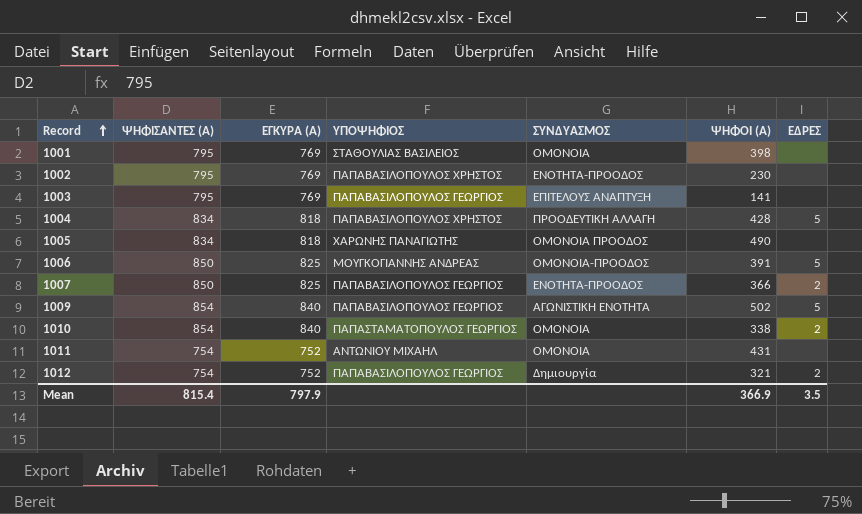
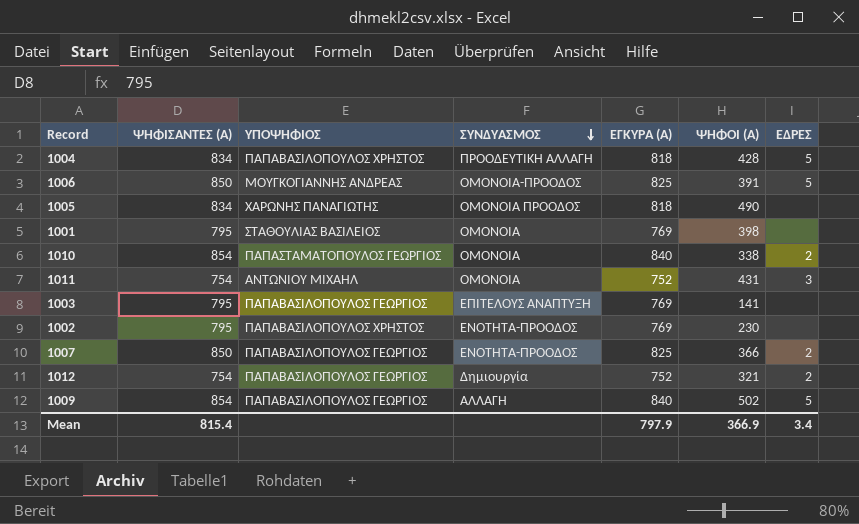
row order: Record ascending -> ΣΥΝΔΥΑΣΜΟΣ descending
column ΕΓΚΥΡΑ (Α) | position: 3 -> 5
1011 | ΕΔΡΕΣ: none -> 3
1009 | ΣΥΝΔΥΑΣΜΟΣ: ΑΓΩΝΙΣΤΙΚΗ ΕΝΟΤΗΤΑ -> ΑΛΛΑΓΗ
Mean | ΕΔΡΕΣ: 3.5 -> 3.4

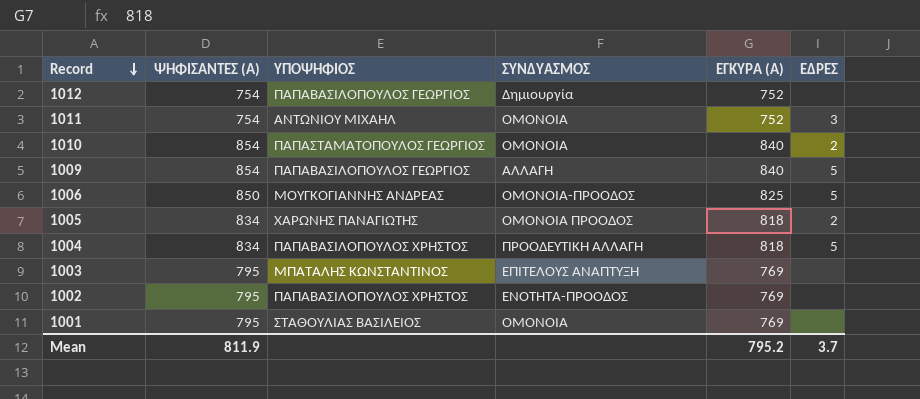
row order: ΣΥΝΔΥΑΣΜΟΣ descending -> Record descending
column ΨΗΦΟΙ (Α) | position: 6 -> none
row 1007: 850 | ΠΑΠΑΒΑΣΙΛΟΠΟΥΛΟΣ ΓΕΩΡΓΙΟΣ | ΕΝΟΤΗΤΑ-ΠΡΟΟΔΟΣ | 825 | 366 | 2 -> none
1012 | ΕΔΡΕΣ: 2 -> none
1005 | ΕΔΡΕΣ: none -> 2
1003 | ΥΠΟΨΗΦΙΟΣ: ΠΑΠΑΒΑΣΙΛΟΠΟΥΛΟΣ ΓΕΩΡΓΙΟΣ -> ΜΠΑΤΑΛΗΣ ΚΩΝΣΤΑΝΤΙΝΟΣ
Mean | ΨΗΦΙΣΑΝΤΕΣ (Α): 815.4 -> 811.9
Mean | ΕΓΚΥΡΑ (Α): 797.9 -> 795.2
Mean | ΕΔΡΕΣ: 3.4 -> 3.7

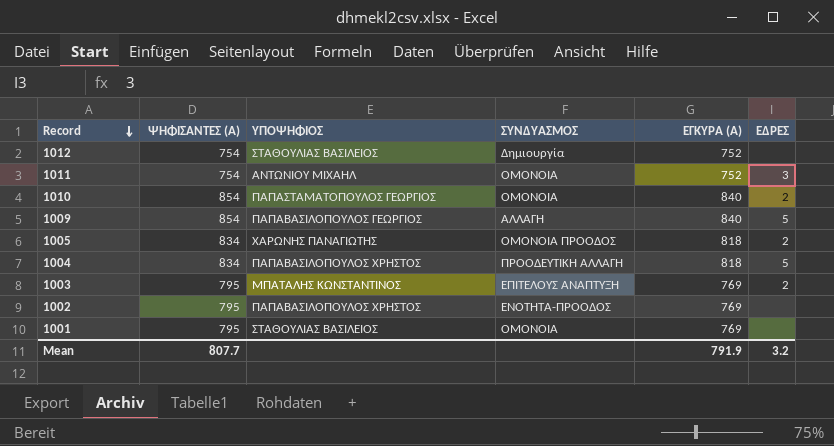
row 1006: 850 | ΜΟΥΓΚΟΓΙΑΝΝΗΣ ΑΝΔΡΕΑΣ | ΟΜΟΝΟΙΑ-ΠΡΟΟΔΟΣ | 825 | 5 -> none
1012 | ΥΠΟΨΗΦΙΟΣ: ΠΑΠΑΒΑΣΙΛΟΠΟΥΛΟΣ ΓΕΩΡΓΙΟΣ -> ΣΤΑΘΟΥΛΙΑΣ ΒΑΣΙΛΕΙΟΣ
1003 | ΕΔΡΕΣ: none -> 2
Mean | ΨΗΦΙΣΑΝΤΕΣ (Α): 811.9 -> 807.7
Mean | ΕΓΚΥΡΑ (Α): 795.2 -> 791.9
Mean | ΕΔΡΕΣ: 3.7 -> 3.2

